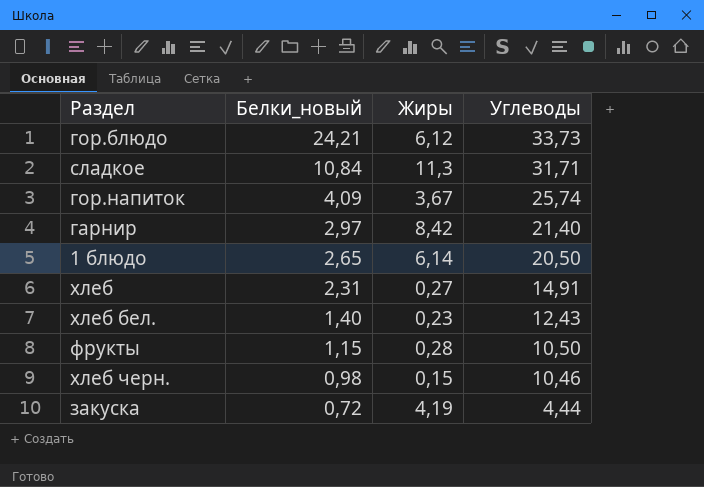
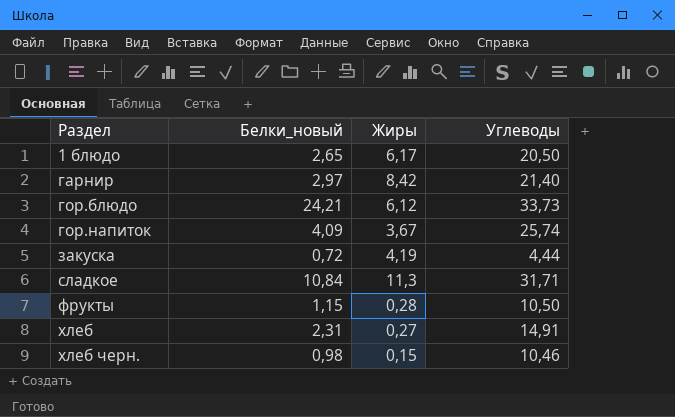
row order: Белки_новый descending -> Раздел ascending
row хлеб бел.: 1,40 | 0,23 | 12,43 -> none
1 блюдо | Жиры: 6,14 -> 6,17

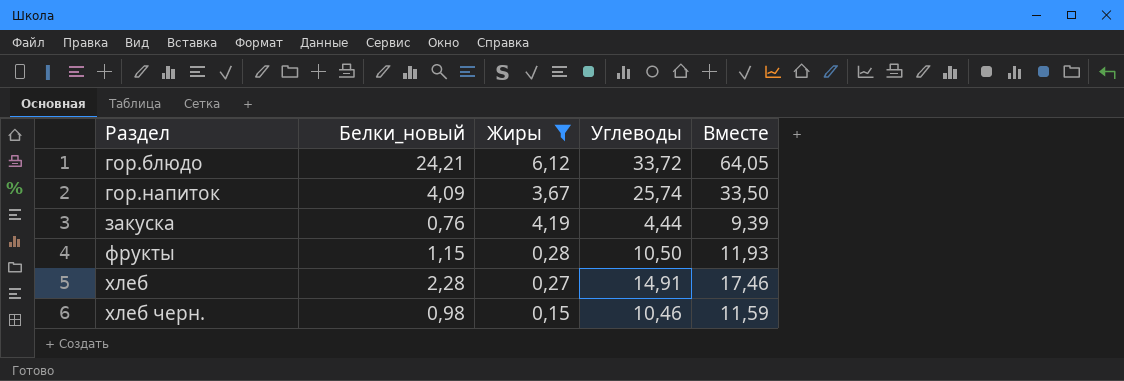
filter: none -> Жиры <= 6,12
column Вместе | formula: none -> [Белки_новый] + [Жиры] + [Углеводы]
гор.блюдо | Углеводы: 33,73 -> 33,72
закуска | Белки_новый: 0,72 -> 0,76
хлеб | Белки_новый: 2,31 -> 2,28

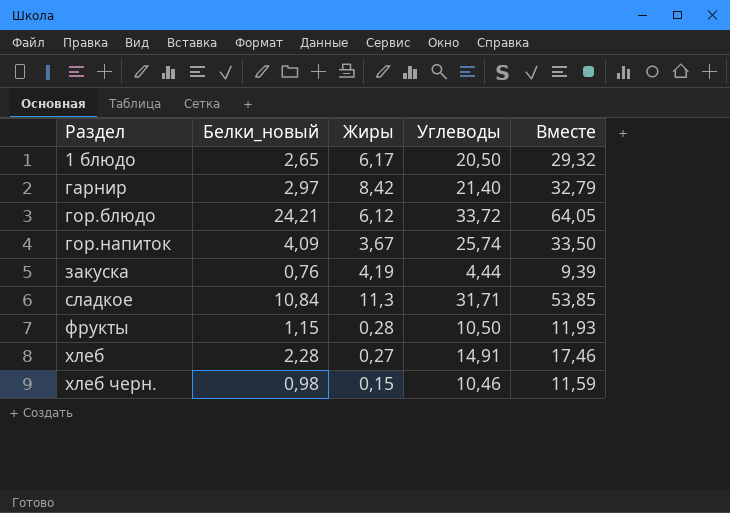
filter: Жиры <= 6,12 -> none

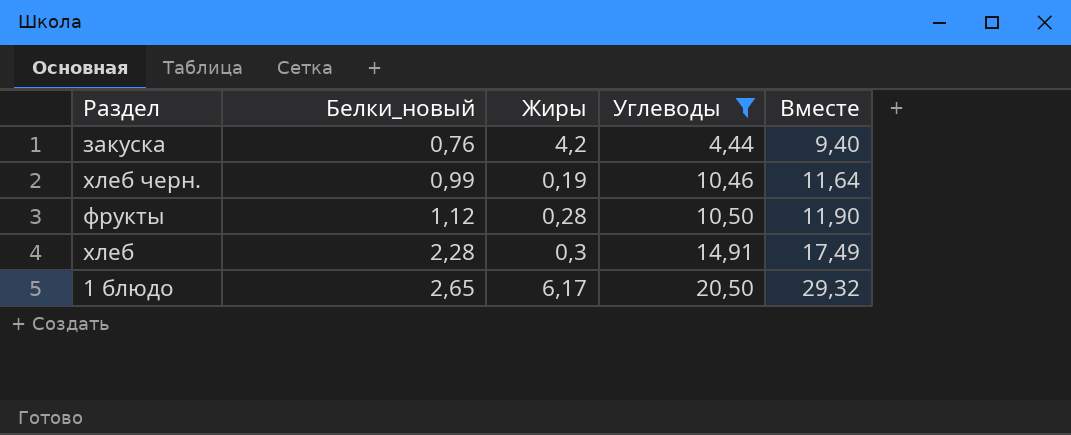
filter: none -> Углеводы <= 20,50
row order: Раздел ascending -> Белки_новый ascending
закуска | Жиры: 4,19 -> 4,2
закуска | Вместе: 9,39 -> 9,40
хлеб черн. | Белки_новый: 0,98 -> 0,99
хлеб черн. | Жиры: 0,15 -> 0,19
хлеб черн. | Вместе: 11,59 -> 11,64
фрукты | Белки_новый: 1,15 -> 1,12
фрукты | Вместе: 11,93 -> 11,90
хлеб | Жиры: 0,27 -> 0,3
хлеб | Вместе: 17,46 -> 17,49

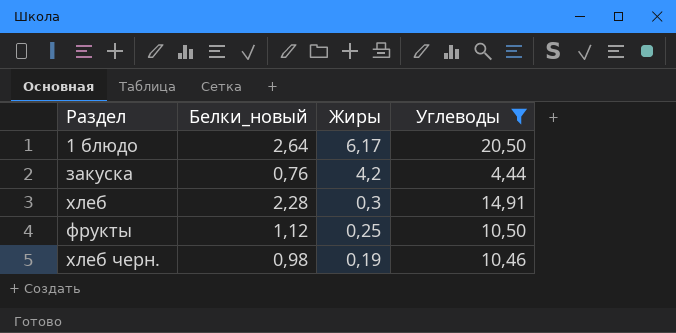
row order: Белки_новый ascending -> Жиры descending
column Вместе | formula: [Белки_новый] + [Жиры] + [Углеводы] -> none
1 блюдо | Белки_новый: 2,65 -> 2,64
фрукты | Жиры: 0,28 -> 0,25
хлеб черн. | Белки_новый: 0,99 -> 0,98

